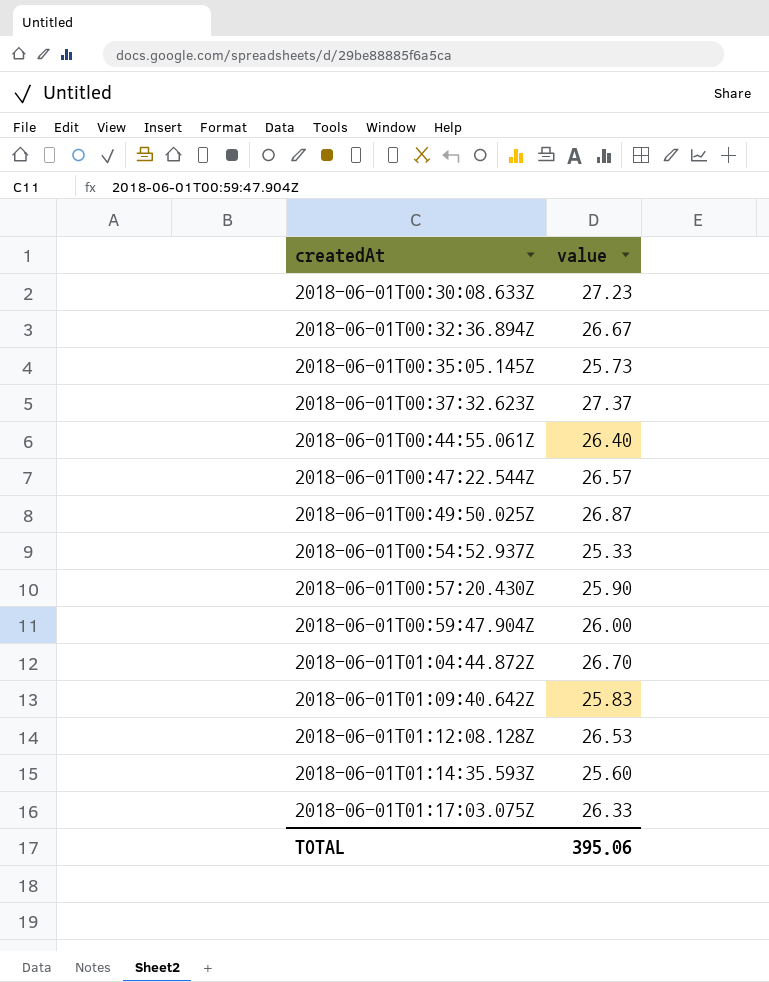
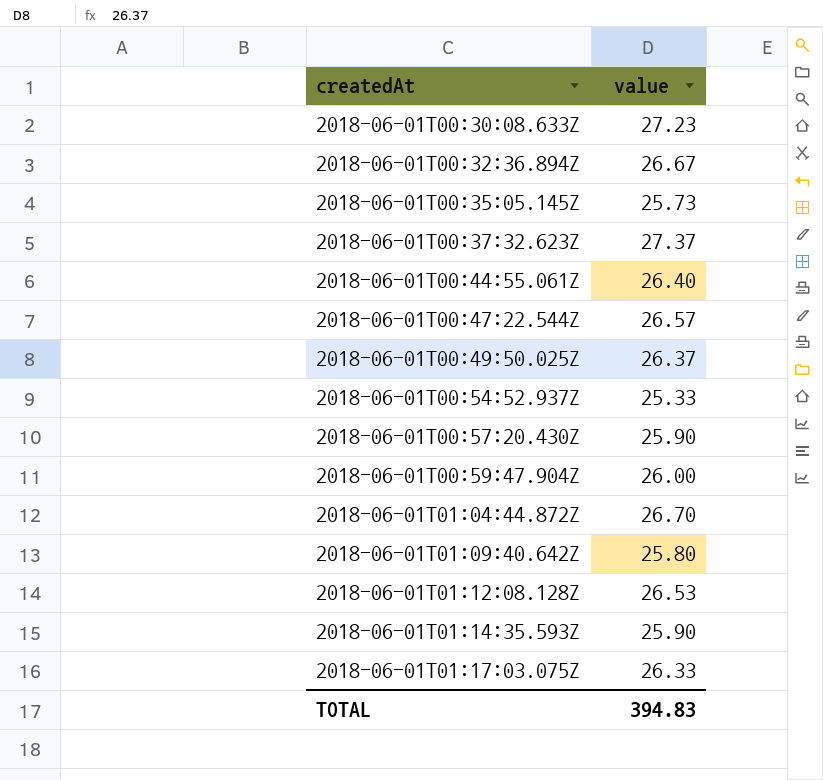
2018-06-01T00:49:50.025Z | value: 26.87 -> 26.37
2018-06-01T01:09:40.642Z | value: 25.83 -> 25.80
2018-06-01T01:14:35.593Z | value: 25.60 -> 25.90
TOTAL | value: 395.06 -> 394.83

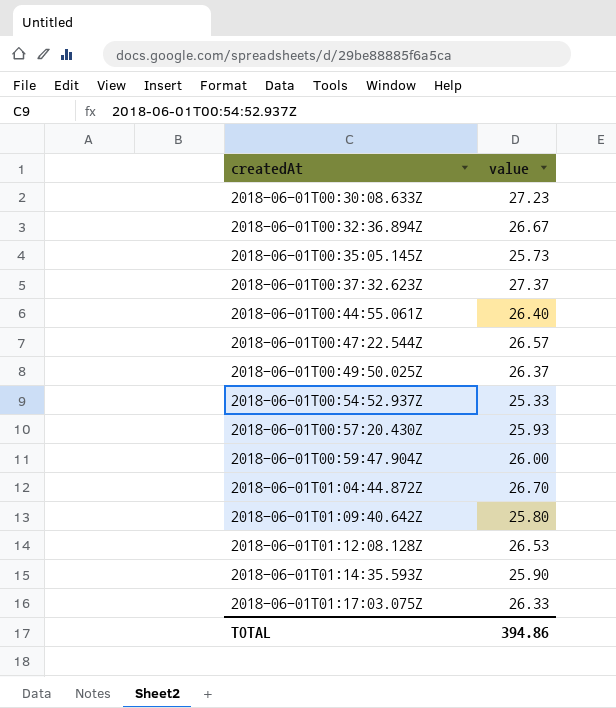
2018-06-01T00:57:20.430Z | value: 25.90 -> 25.93
TOTAL | value: 394.83 -> 394.86

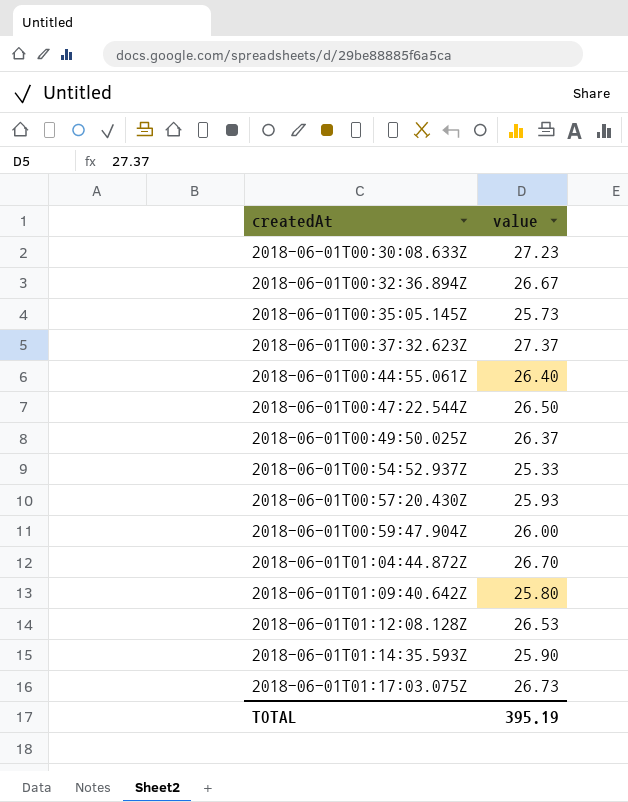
2018-06-01T00:47:22.544Z | value: 26.57 -> 26.50
2018-06-01T01:17:03.075Z | value: 26.33 -> 26.73
TOTAL | value: 394.86 -> 395.19

